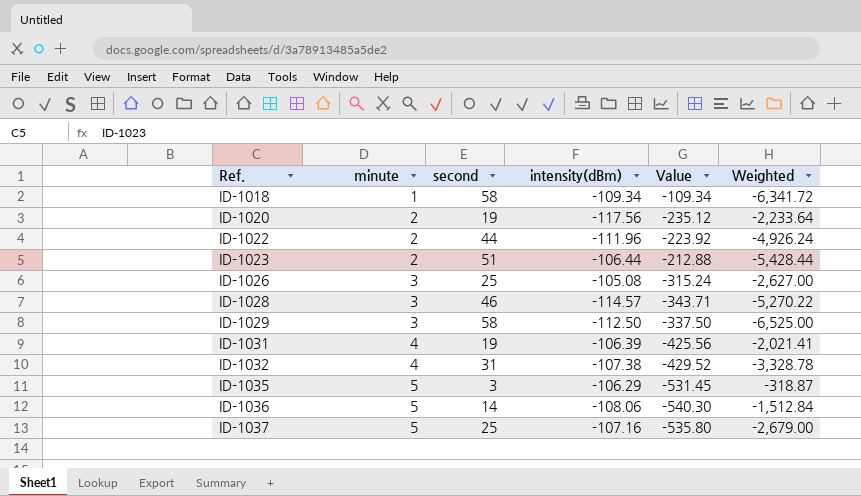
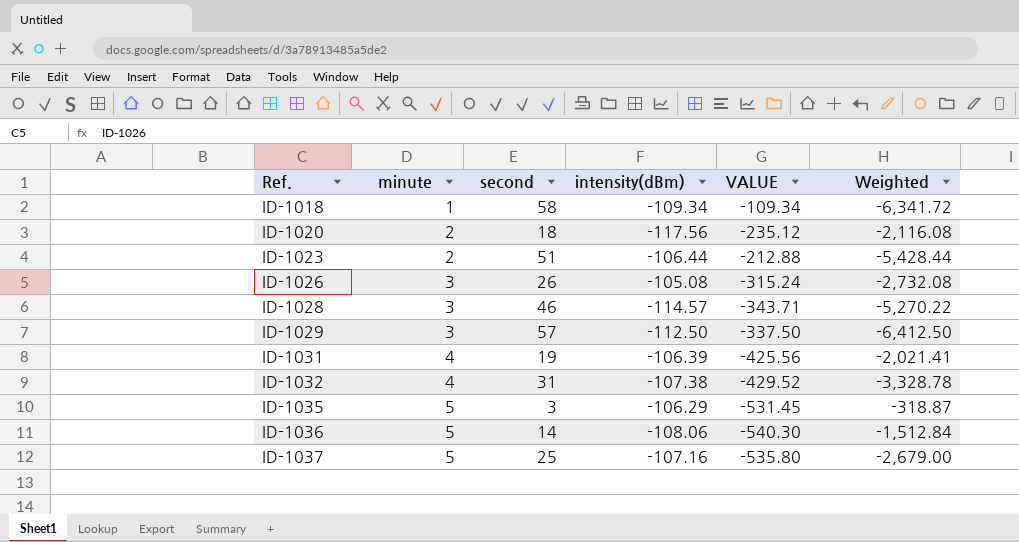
column name: Value -> VALUE
row ID-1022: 2 | 44 | -111.96 | -223.92 | -4,926.24 -> none
ID-1020 | second: 19 -> 18
ID-1020 | Weighted: -2,233.64 -> -2,116.08
ID-1026 | second: 25 -> 26
ID-1026 | Weighted: -2,627.00 -> -2,732.08
ID-1029 | second: 58 -> 57
ID-1029 | Weighted: -6,525.00 -> -6,412.50

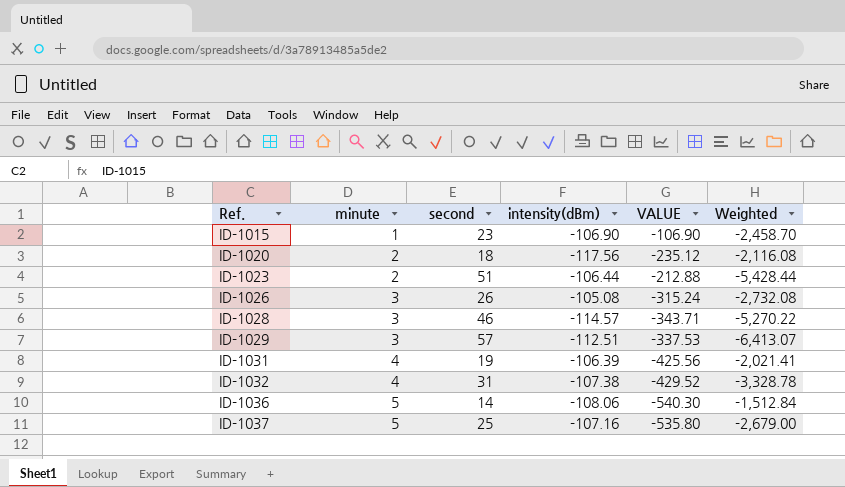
row ID-1018: 1 | 58 | -109.34 | -109.34 | -6,341.72 -> none
row ID-1035: 5 | 3 | -106.29 | -531.45 | -318.87 -> none
row ID-1015: none -> 1 | 23 | -106.90 | -106.90 | -2,458.70
ID-1029 | intensity(dBm): -112.50 -> -112.51
ID-1029 | VALUE: -337.50 -> -337.53
ID-1029 | Weighted: -6,412.50 -> -6,413.07

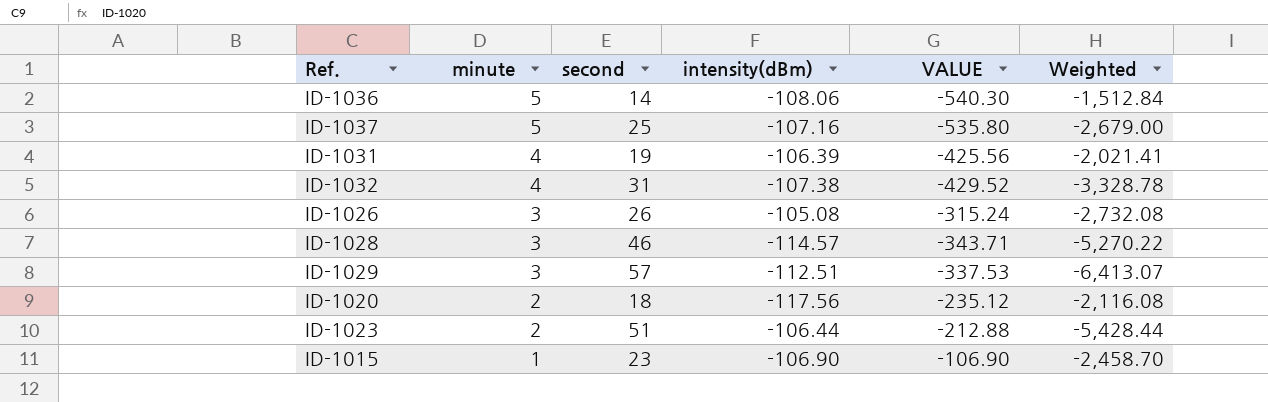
row order: Ref. ascending -> minute descending

